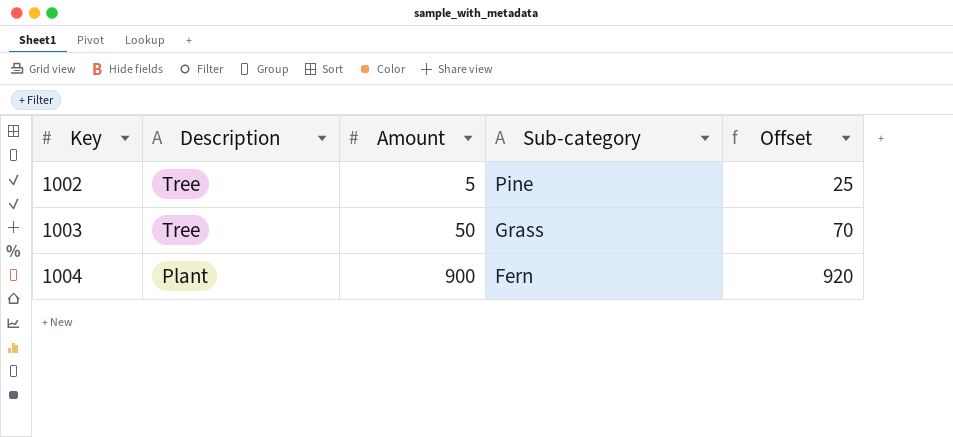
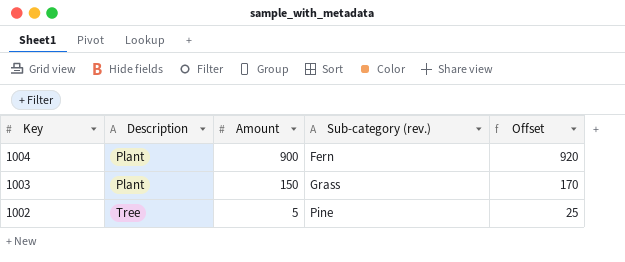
row order: Key ascending -> Key descending
column name: Sub-category -> Sub-category (rev.)
1003 | Description: Tree -> Plant
1003 | Amount: 50 -> 150
1003 | Offset: 70 -> 170

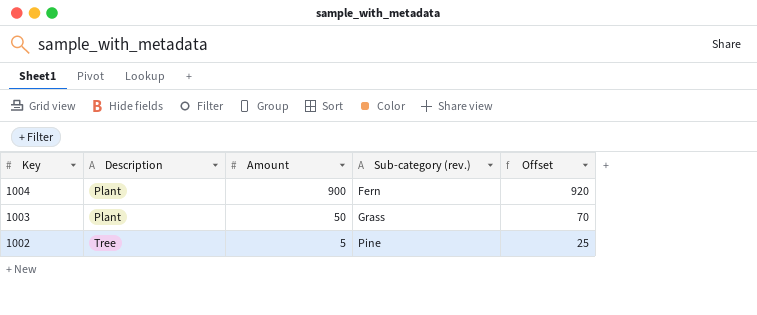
1003 | Amount: 150 -> 50
1003 | Offset: 170 -> 70

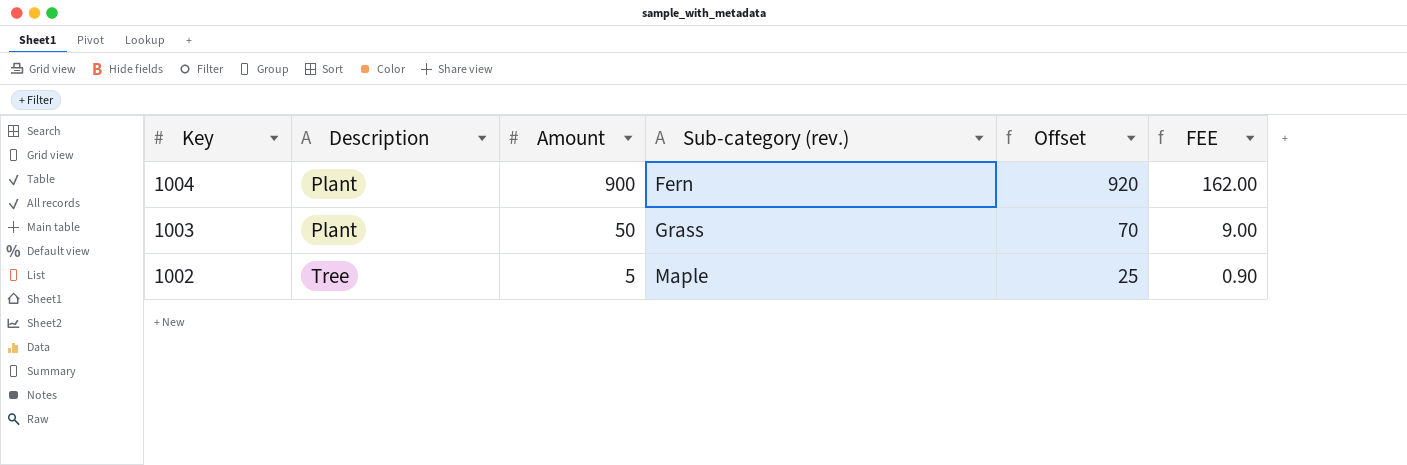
column FEE | formula: none -> [Amount] * 0.18
1002 | Sub-category (rev.): Pine -> Maple

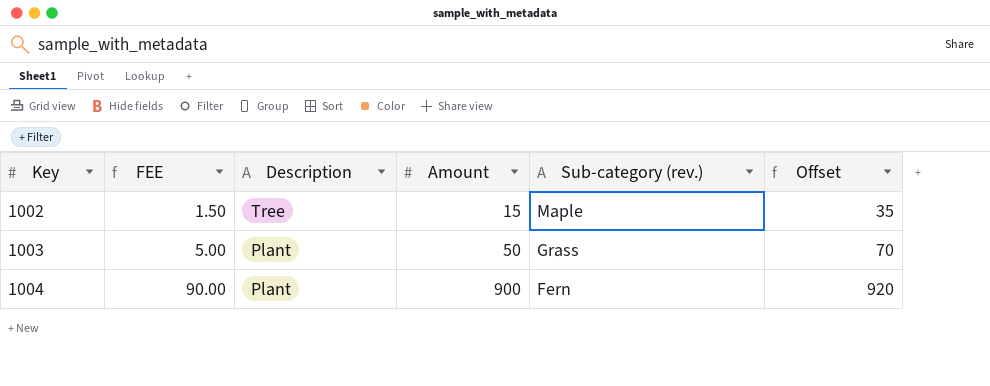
row order: Key descending -> Key ascending
column FEE | formula: [Amount] * 0.18 -> [Amount] * 0.1
column FEE | position: 6 -> 2
1002 | Amount: 5 -> 15
1002 | Offset: 25 -> 35

